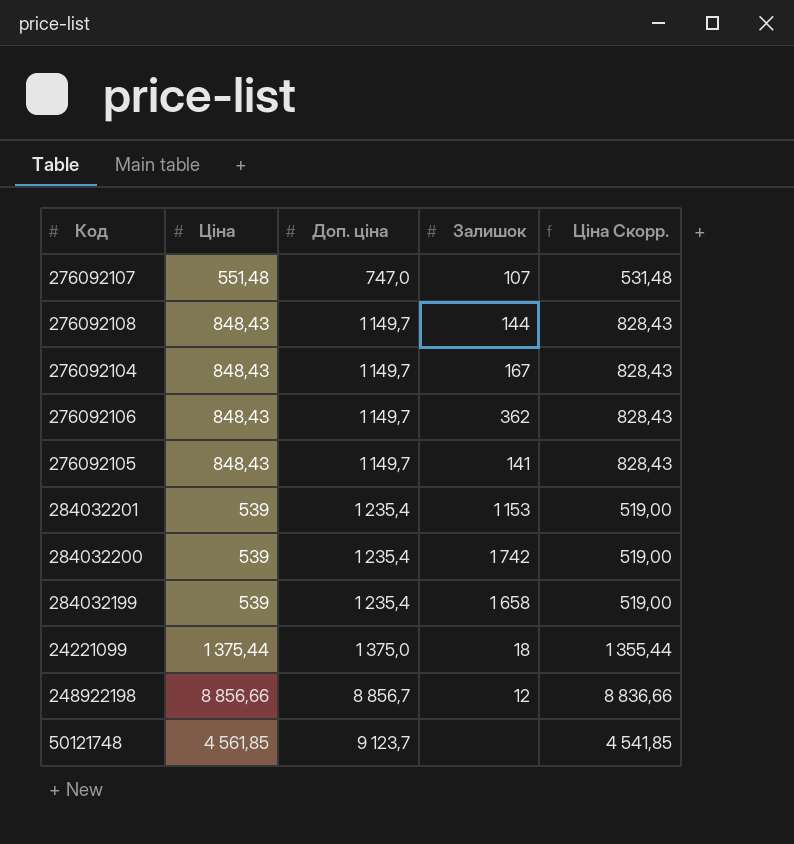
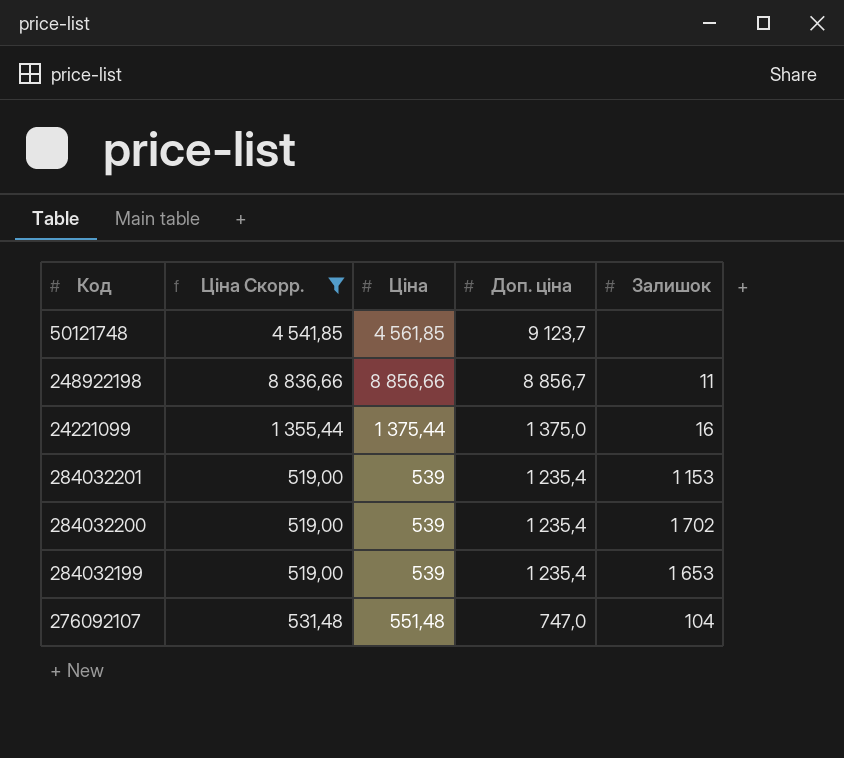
filter: none -> Ціна Скорр. != 828,43
row order: Доп. ціна ascending -> Доп. ціна descending
column Ціна Скорр. | position: 5 -> 2
248922198 | Залишок: 12 -> 11
24221099 | Залишок: 18 -> 16
284032200 | Залишок: 1 742 -> 1 702
284032199 | Залишок: 1 658 -> 1 653
276092107 | Залишок: 107 -> 104

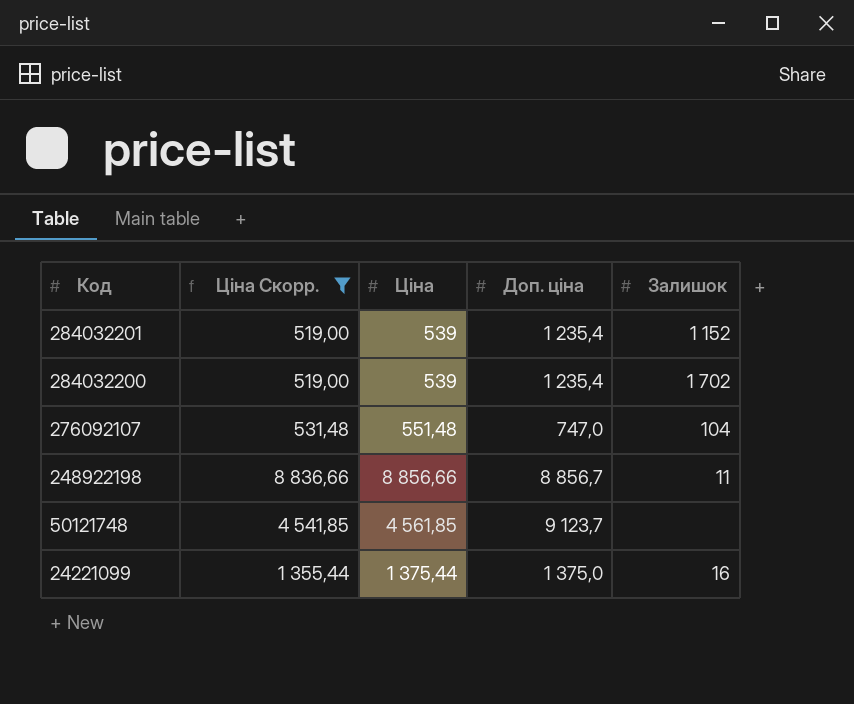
row order: Доп. ціна descending -> Код descending
row 284032199: 519,00 | 539 | 1 235,4 | 1 653 -> none
284032201 | Залишок: 1 153 -> 1 152

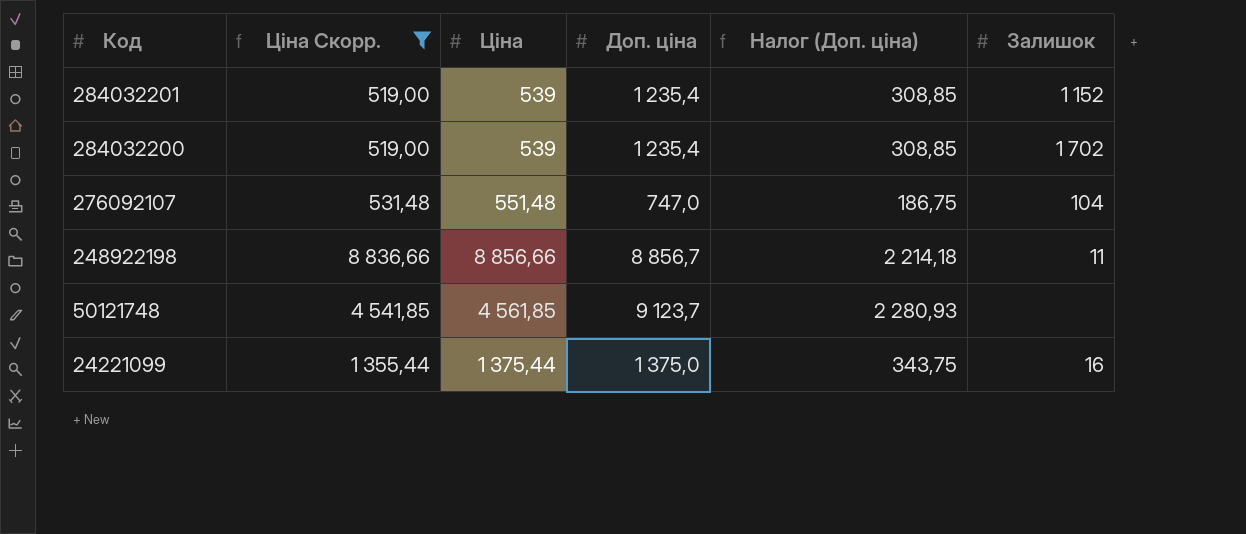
column Налог (Доп. ціна) | formula: none -> [Доп. ціна] * 0,25

